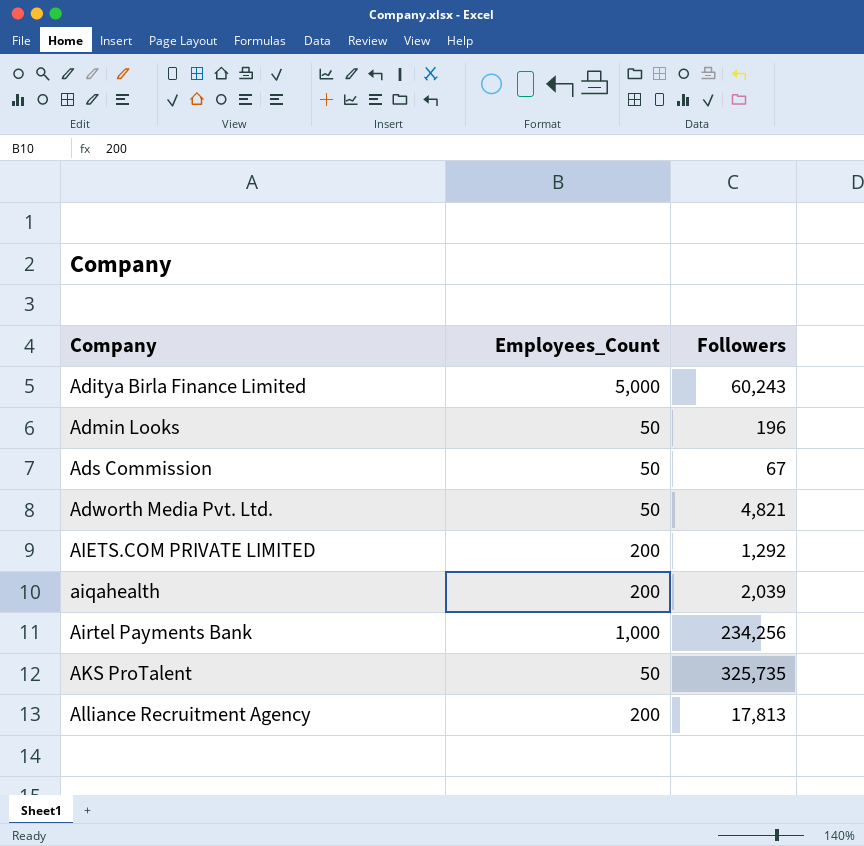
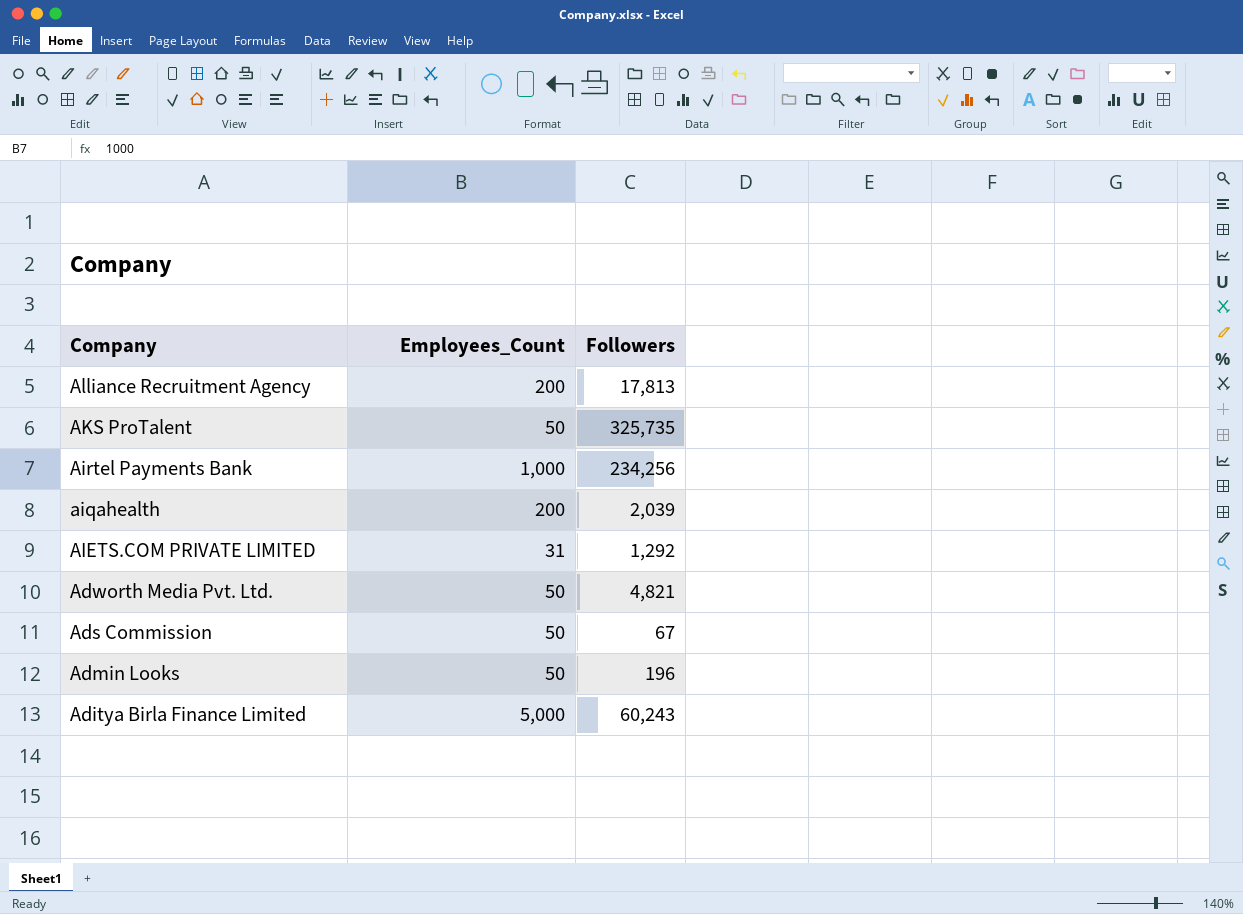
row order: Company ascending -> Company descending
AIETS.COM PRIVATE LIMITED | Employees_Count: 200 -> 31

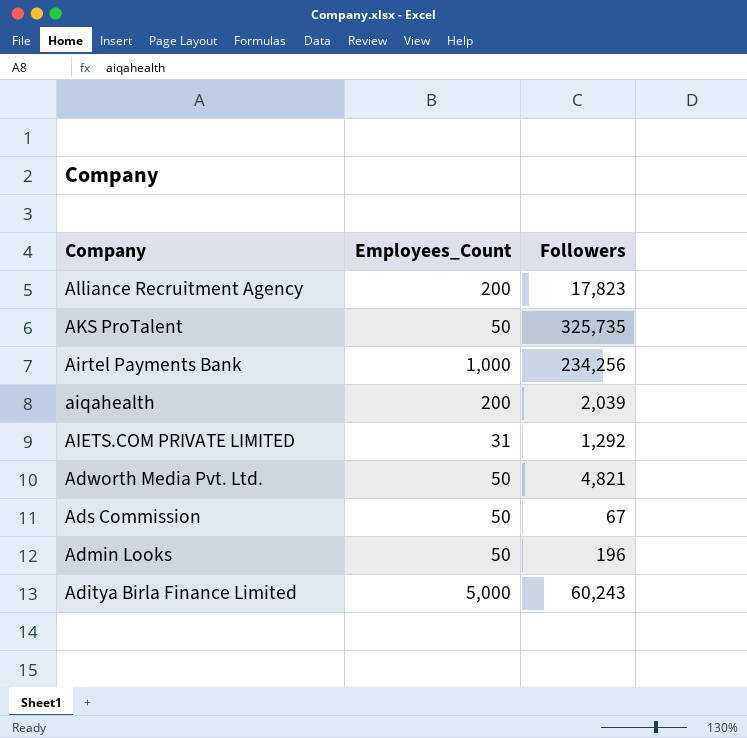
Alliance Recruitment Agency | Followers: 17,813 -> 17,823

